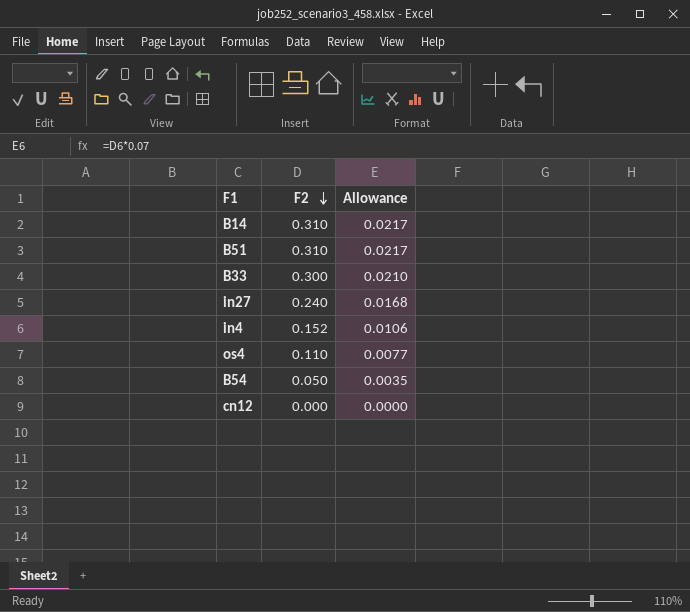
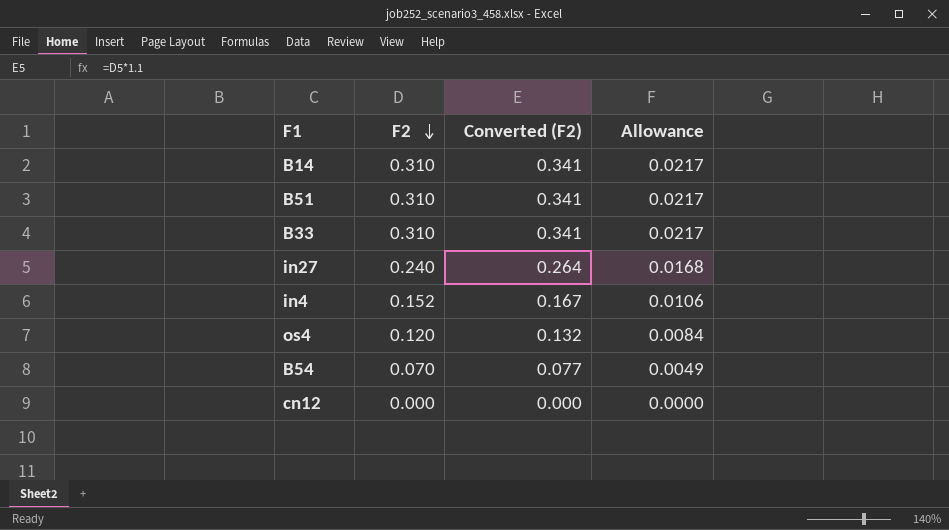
column Converted (F2) | formula: none -> [F2] * 1.1
B33 | F2: 0.300 -> 0.310
B33 | Allowance: 0.0210 -> 0.0217
os4 | F2: 0.110 -> 0.120
os4 | Allowance: 0.0077 -> 0.0084
B54 | F2: 0.050 -> 0.070
B54 | Allowance: 0.0035 -> 0.0049

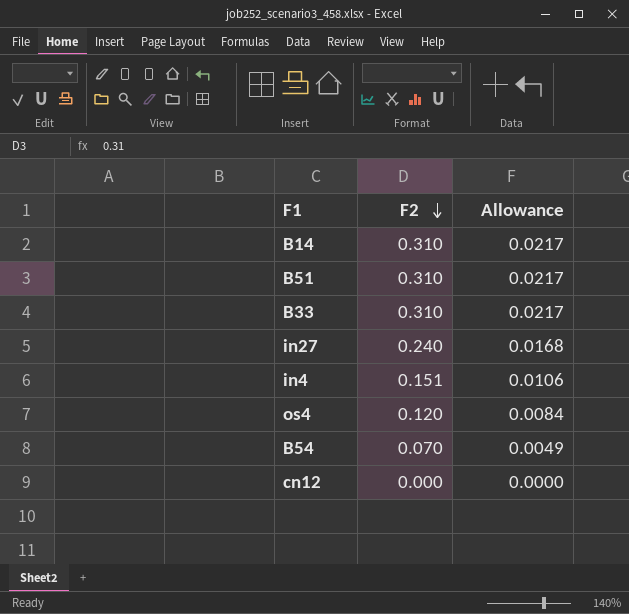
column Converted (F2) | formula: [F2] * 1.1 -> none
in4 | F2: 0.152 -> 0.151

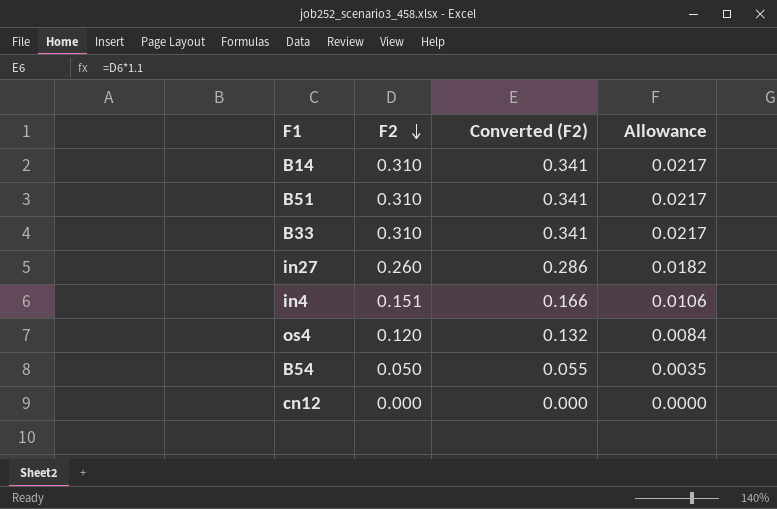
column Converted (F2) | formula: none -> [F2] * 1.1
in27 | F2: 0.240 -> 0.260
in27 | Allowance: 0.0168 -> 0.0182
B54 | F2: 0.070 -> 0.050
B54 | Allowance: 0.0049 -> 0.0035

